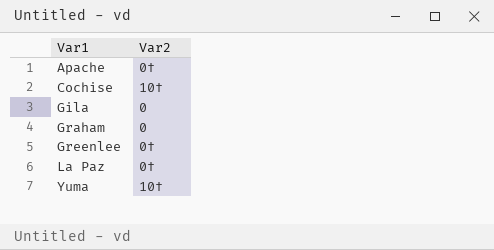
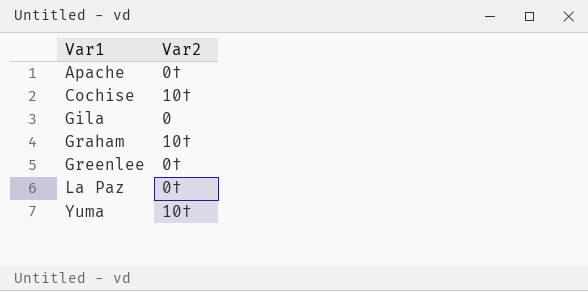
Graham | Var2: 0 -> 10†

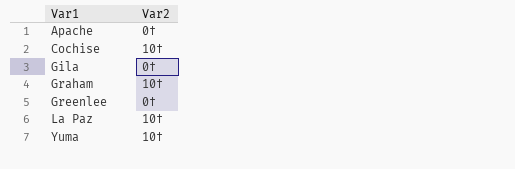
Gila | Var2: 0 -> 0†
La Paz | Var2: 0† -> 10†

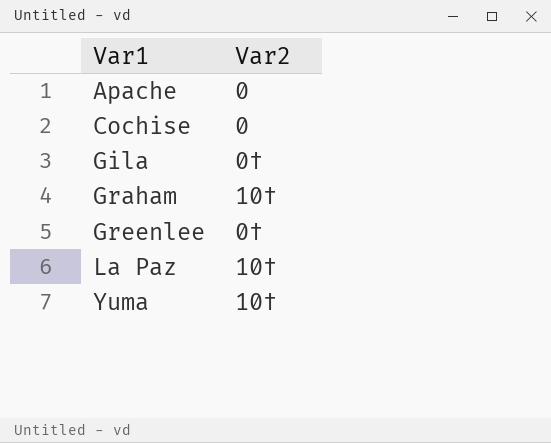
Apache | Var2: 0† -> 0
Cochise | Var2: 10† -> 0

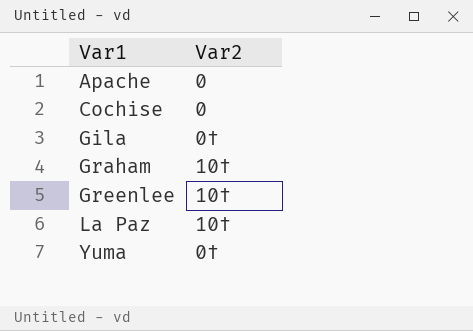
Greenlee | Var2: 0† -> 10†
Yuma | Var2: 10† -> 0†

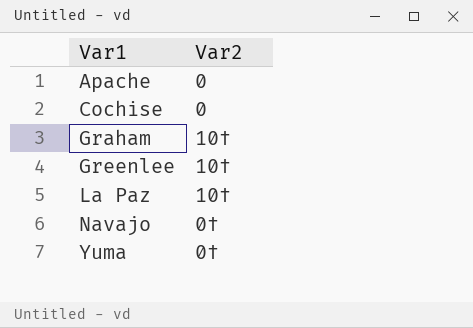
row Gila: 0† -> none
row Navajo: none -> 0†

